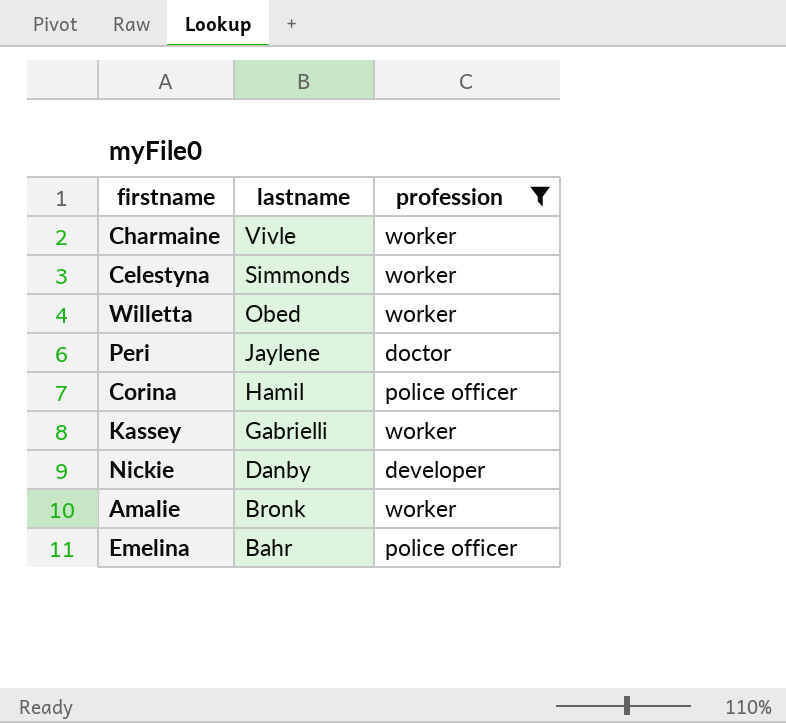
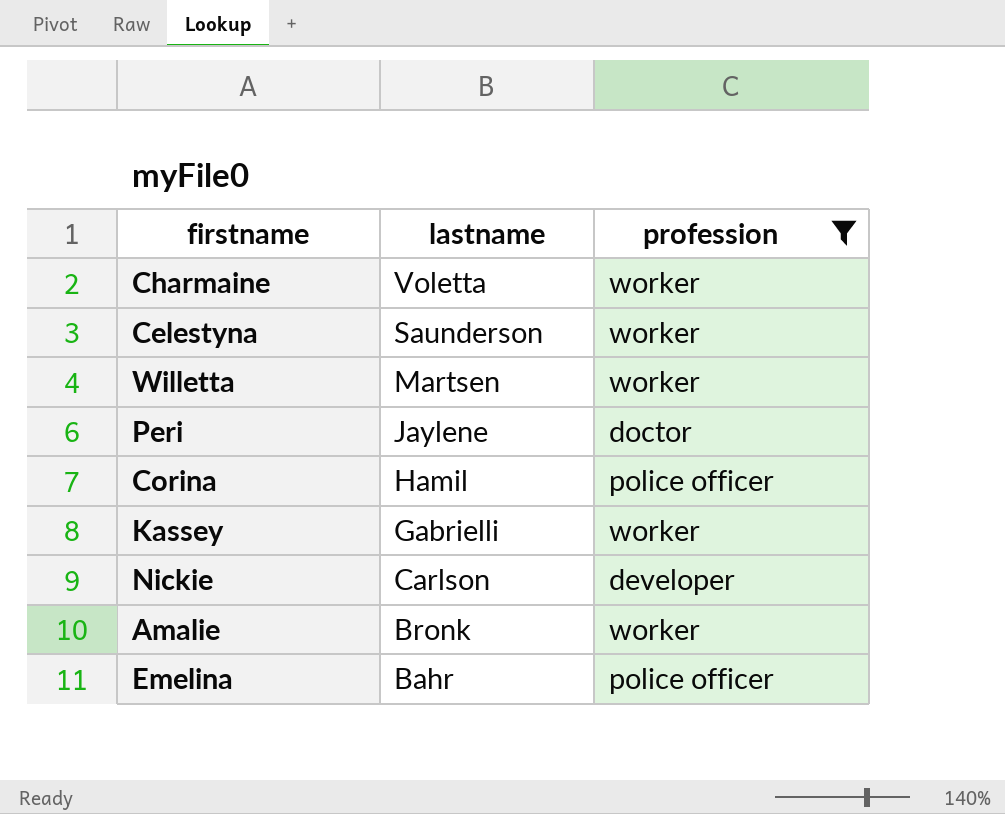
Charmaine | lastname: Vivle -> Voletta
Celestyna | lastname: Simmonds -> Saunderson
Willetta | lastname: Obed -> Martsen
Nickie | lastname: Danby -> Carlson

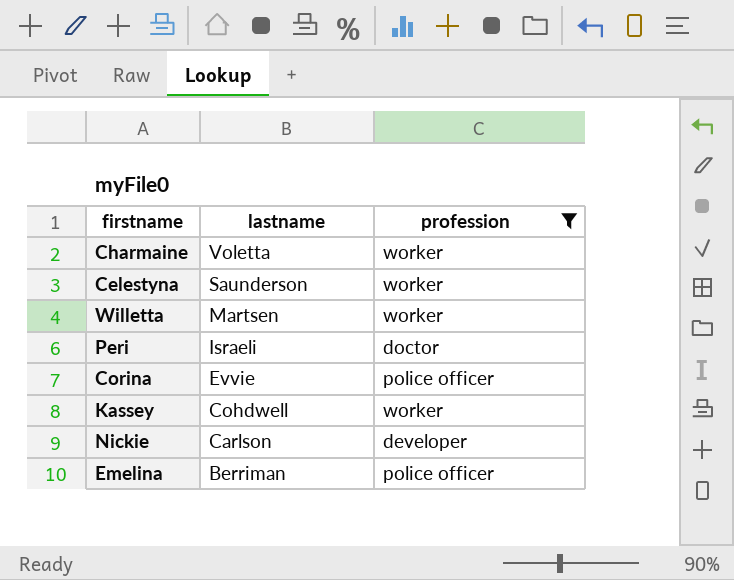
row Amalie: Bronk | worker -> none
Peri | lastname: Jaylene -> Israeli
Corina | lastname: Hamil -> Evvie
Kassey | lastname: Gabrielli -> Cohdwell
Emelina | lastname: Bahr -> Berriman

